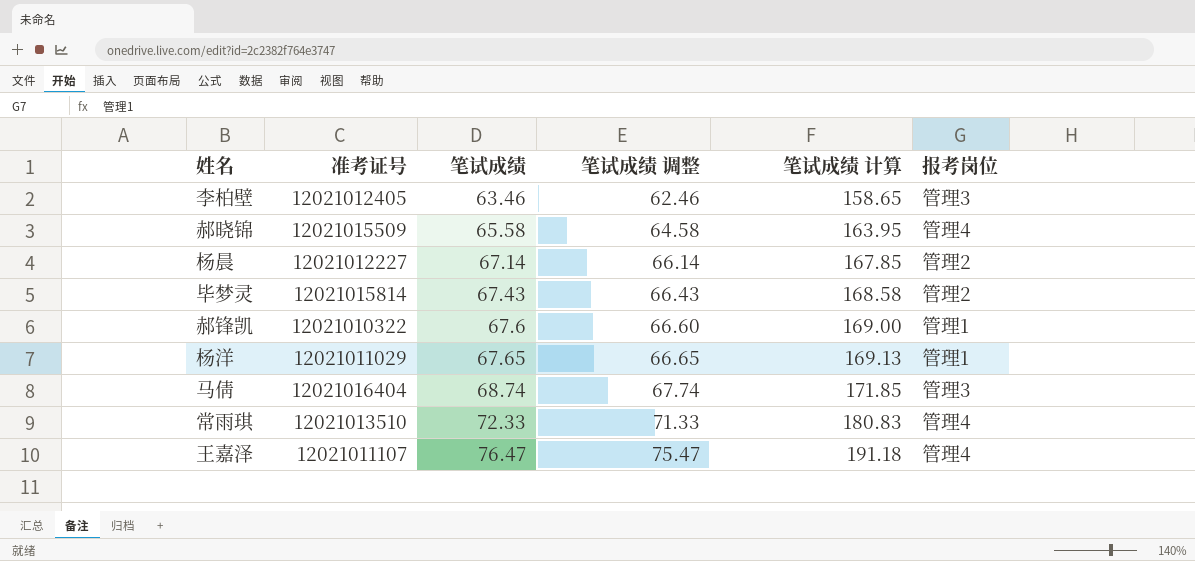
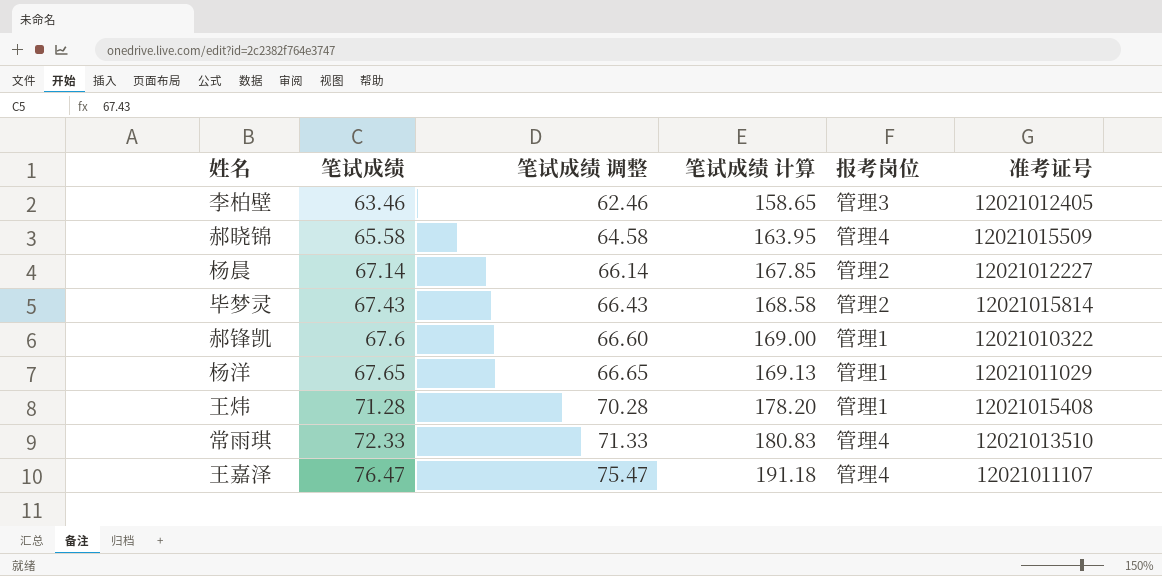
column 准考证号 | position: 2 -> 6
row 马倩: 12021016404 | 68.74 | 67.74 | 171.85 | 管理3 -> none
row 王炜: none -> 71.28 | 70.28 | 178.20 | 管理1 | 12021015408

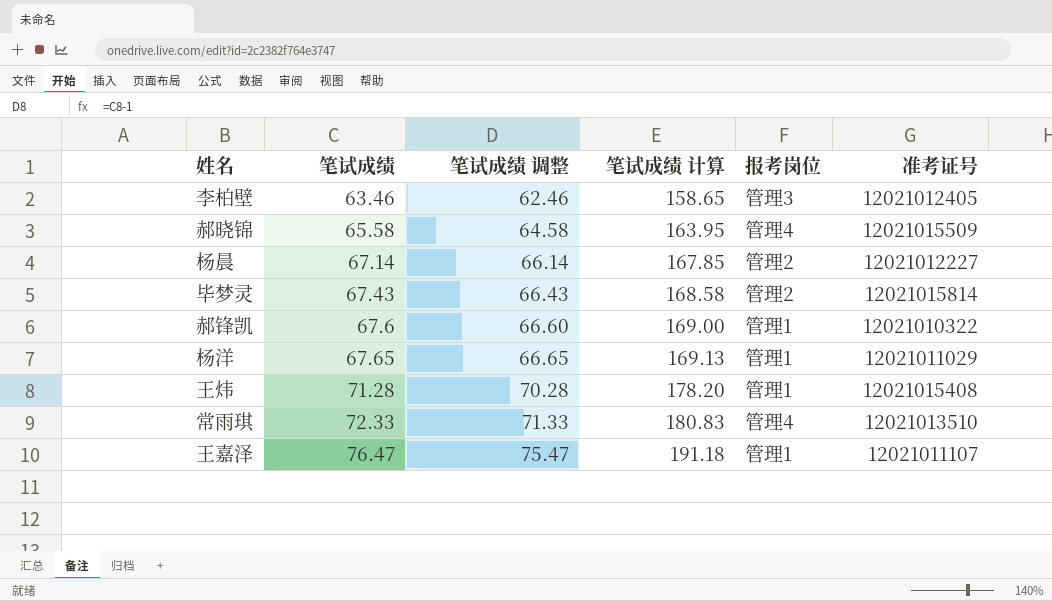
王嘉泽 | 报考岗位: 管理4 -> 管理1

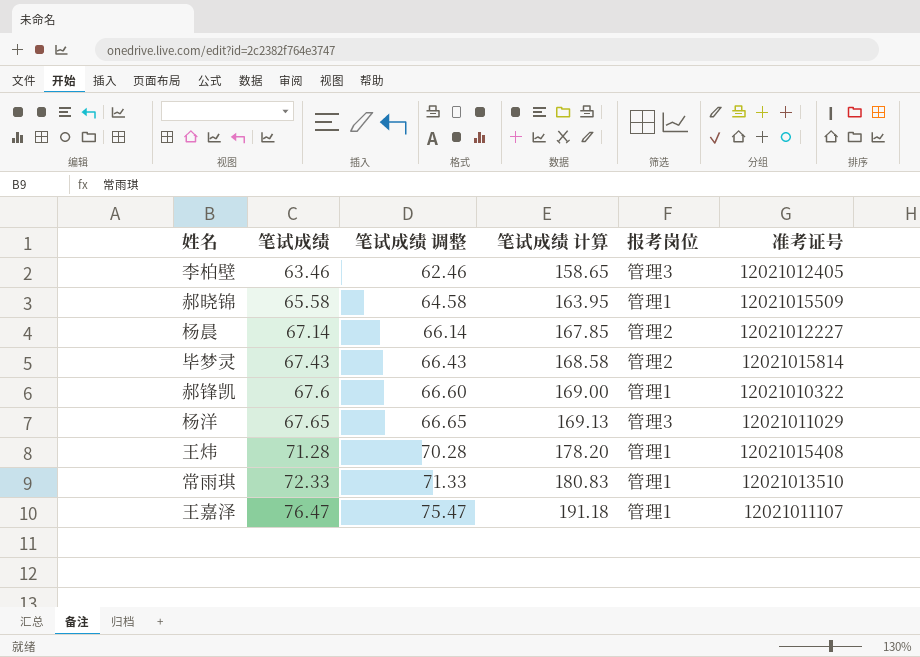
郝晓锦 | 报考岗位: 管理4 -> 管理1
杨洋 | 报考岗位: 管理1 -> 管理3
常雨琪 | 报考岗位: 管理4 -> 管理1

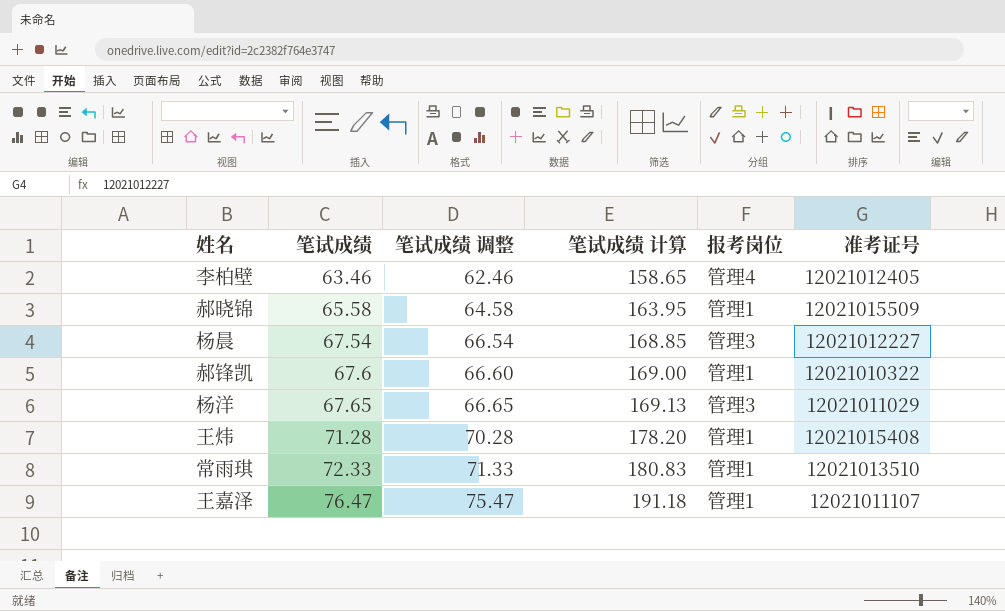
row 毕梦灵: 67.43 | 66.43 | 168.58 | 管理2 | 12021015814 -> none
李柏壁 | 报考岗位: 管理3 -> 管理4
杨晨 | 笔试成绩: 67.14 -> 67.54
杨晨 | 笔试成绩 调整: 66.14 -> 66.54
杨晨 | 笔试成绩 计算: 167.85 -> 168.85
杨晨 | 报考岗位: 管理2 -> 管理3

